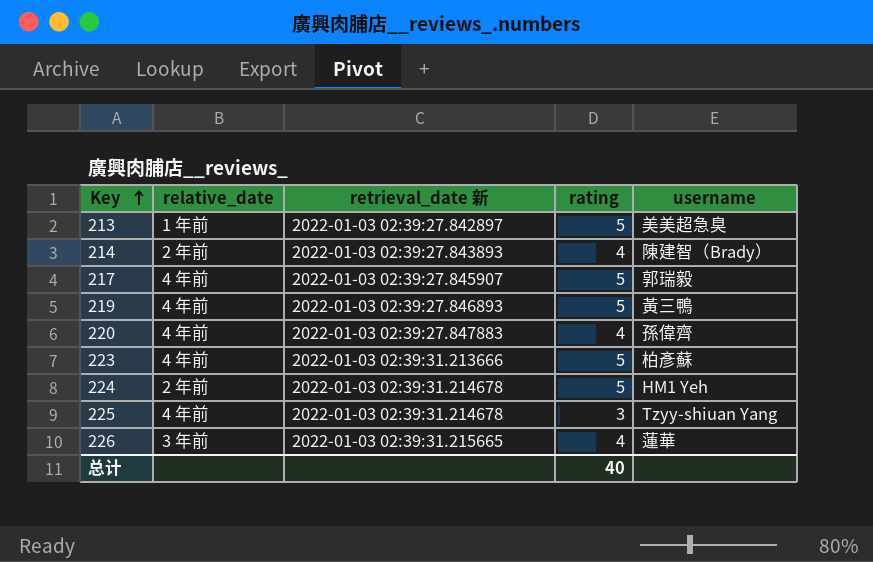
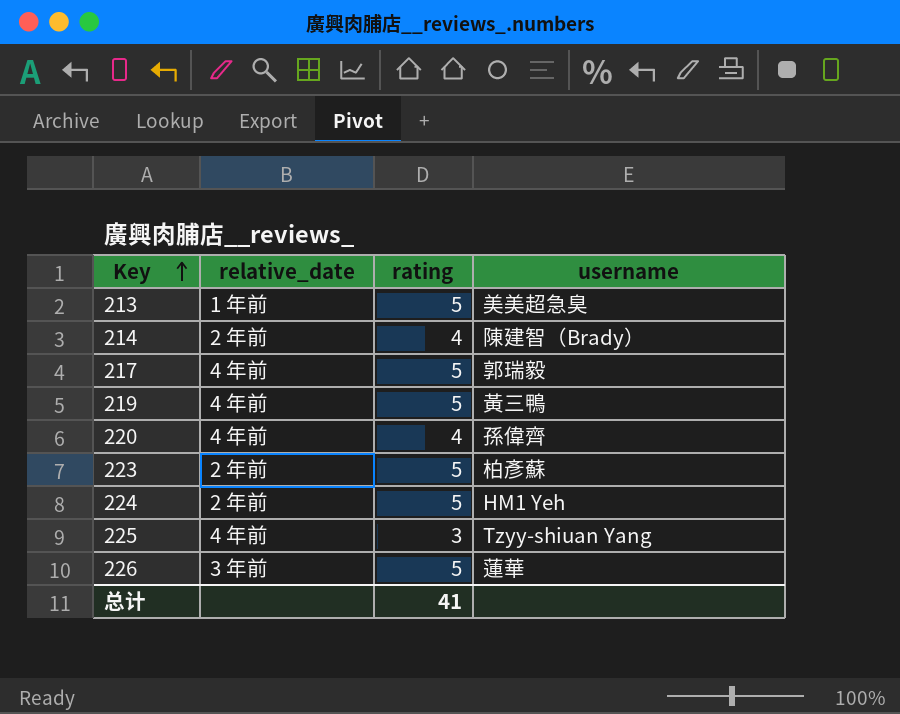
column retrieval_date 新 | position: 3 -> none
223 | relative_date: 4 年前 -> 2 年前
226 | rating: 4 -> 5
总计 | rating: 40 -> 41

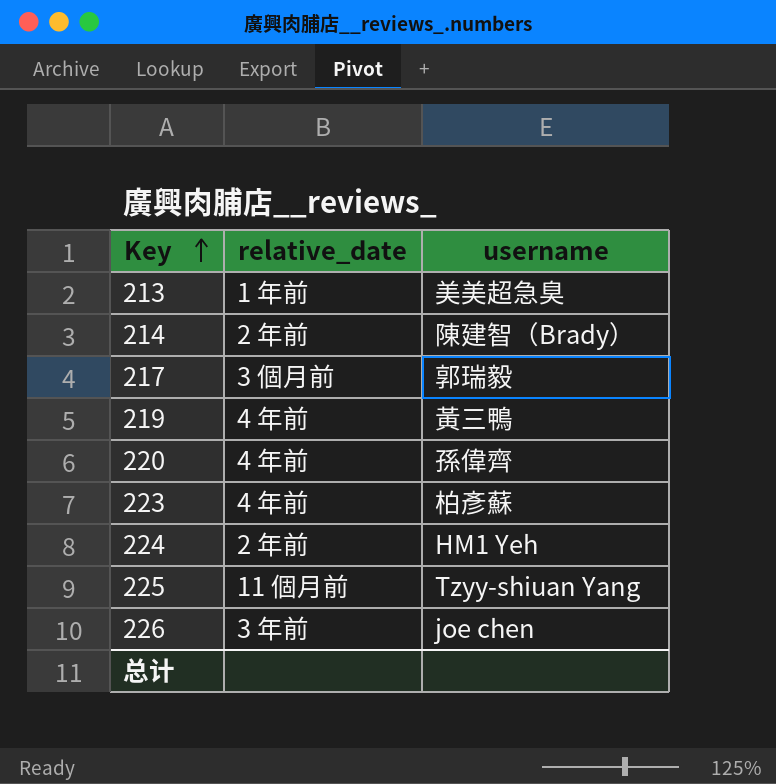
column rating | position: 3 -> none
217 | relative_date: 4 年前 -> 3 個月前
223 | relative_date: 2 年前 -> 4 年前
225 | relative_date: 4 年前 -> 11 個月前
226 | username: 蓮華 -> joe chen

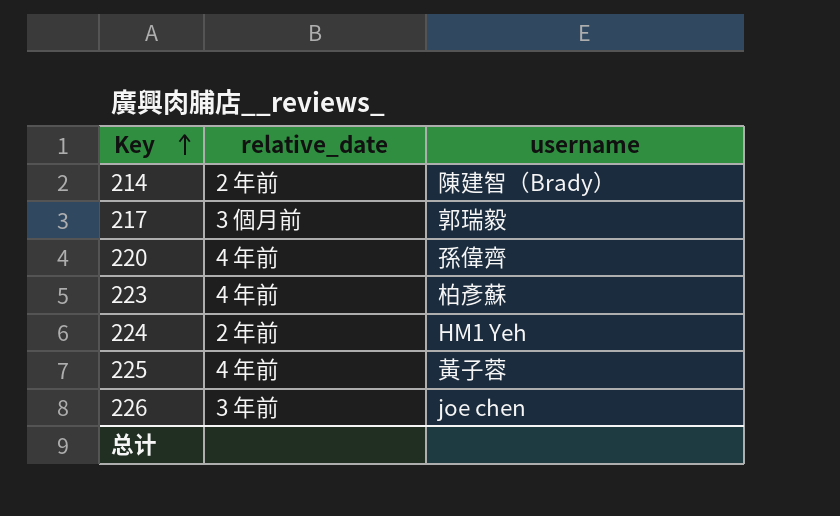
row 213: 1 年前 | 美美超急臭 -> none
row 219: 4 年前 | 黃三鴨 -> none
225 | relative_date: 11 個月前 -> 4 年前
225 | username: Tzyy-shiuan Yang -> 黃子蓉

